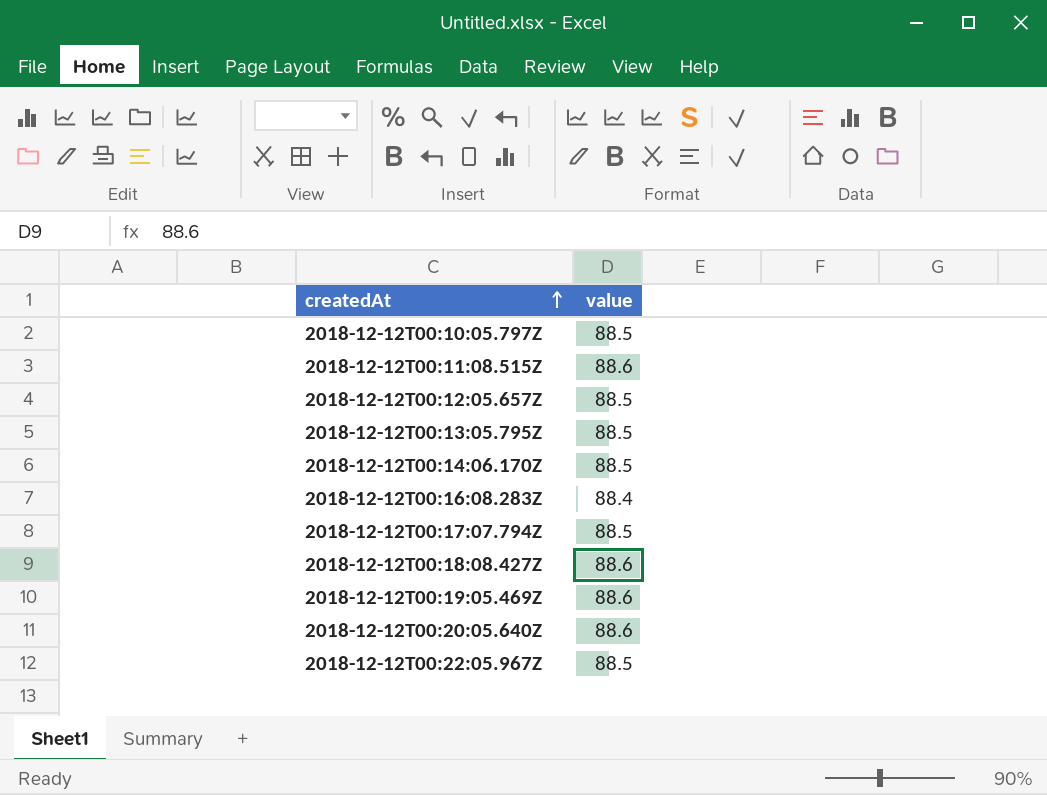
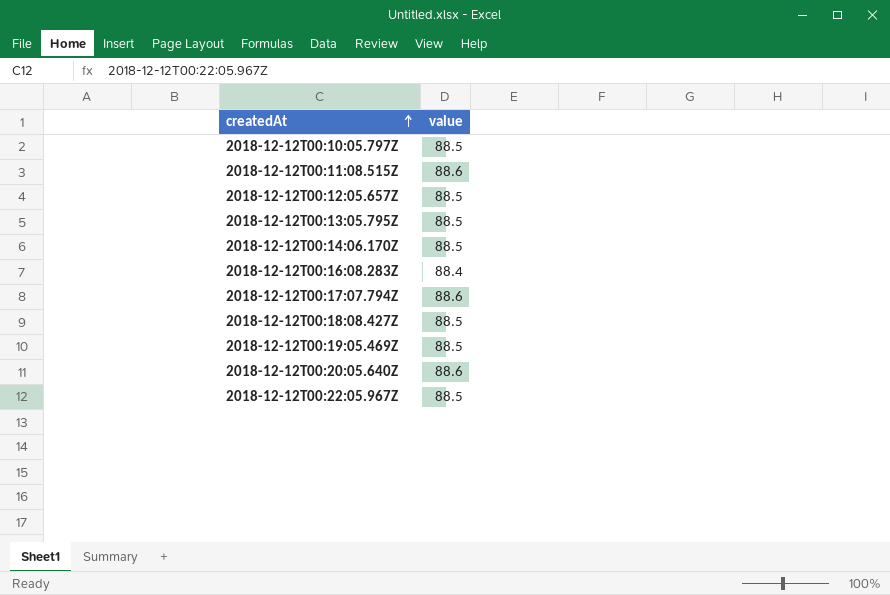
2018-12-12T00:17:07.794Z | value: 88.5 -> 88.6
2018-12-12T00:18:08.427Z | value: 88.6 -> 88.5
2018-12-12T00:19:05.469Z | value: 88.6 -> 88.5

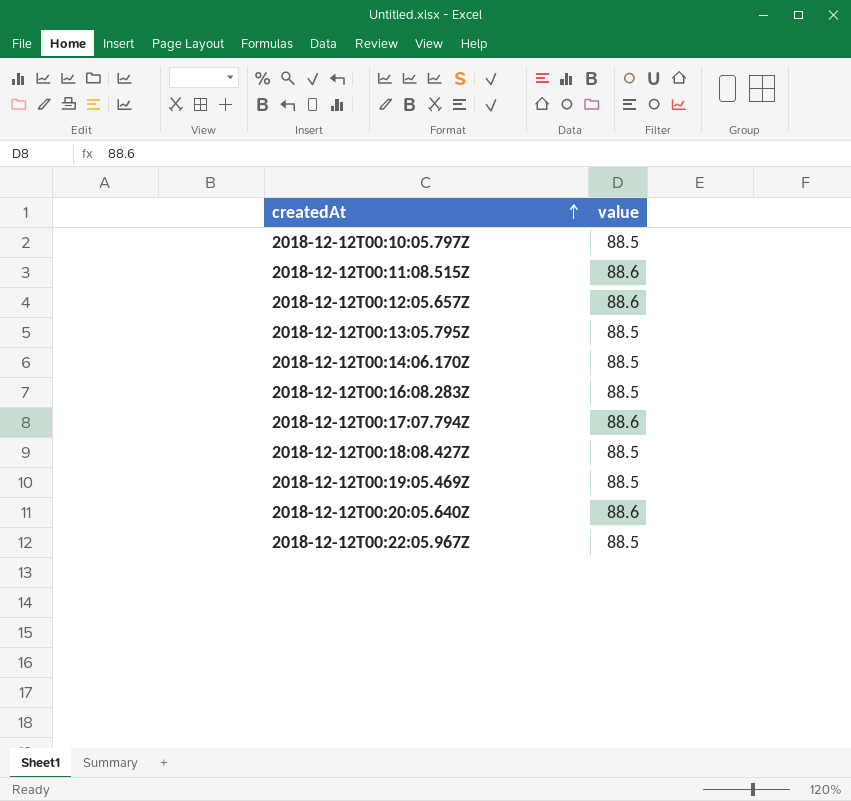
2018-12-12T00:12:05.657Z | value: 88.5 -> 88.6
2018-12-12T00:16:08.283Z | value: 88.4 -> 88.5

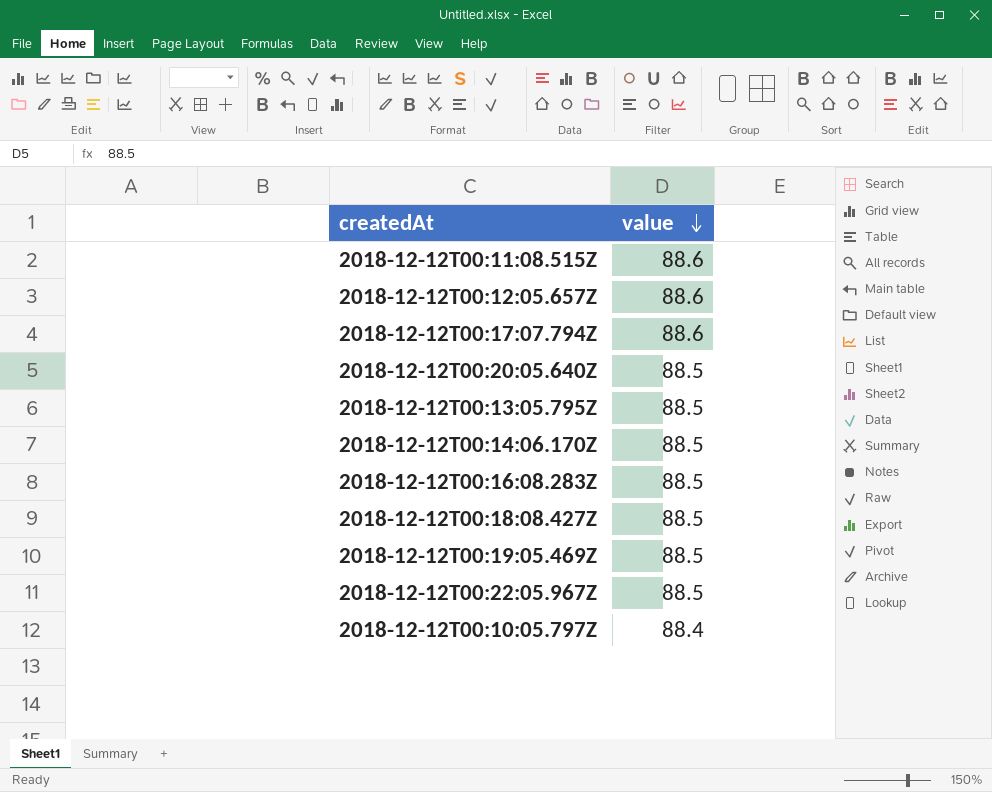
row order: createdAt ascending -> value descending
2018-12-12T00:20:05.640Z | value: 88.6 -> 88.5
2018-12-12T00:10:05.797Z | value: 88.5 -> 88.4

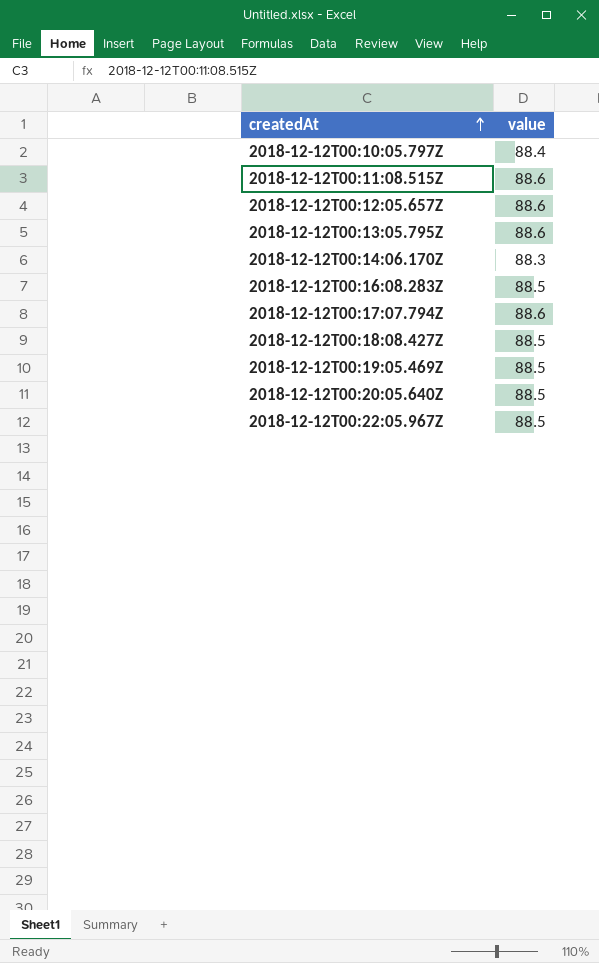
row order: value descending -> createdAt ascending
2018-12-12T00:13:05.795Z | value: 88.5 -> 88.6
2018-12-12T00:14:06.170Z | value: 88.5 -> 88.3

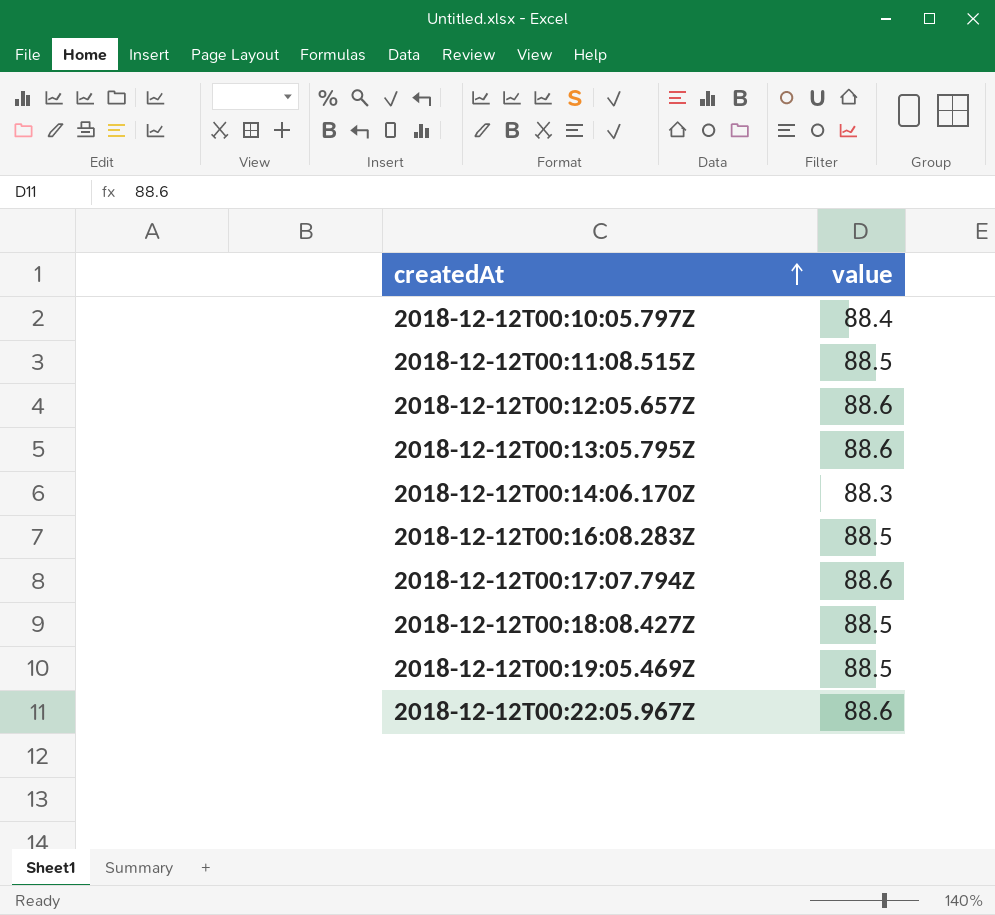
row 2018-12-12T00:20:05.640Z: 88.5 -> none
2018-12-12T00:11:08.515Z | value: 88.6 -> 88.5
2018-12-12T00:22:05.967Z | value: 88.5 -> 88.6

